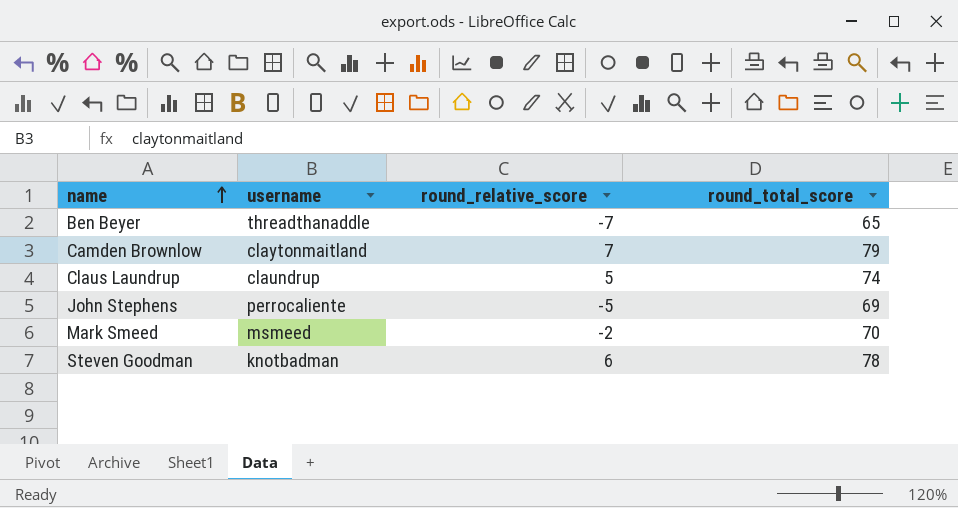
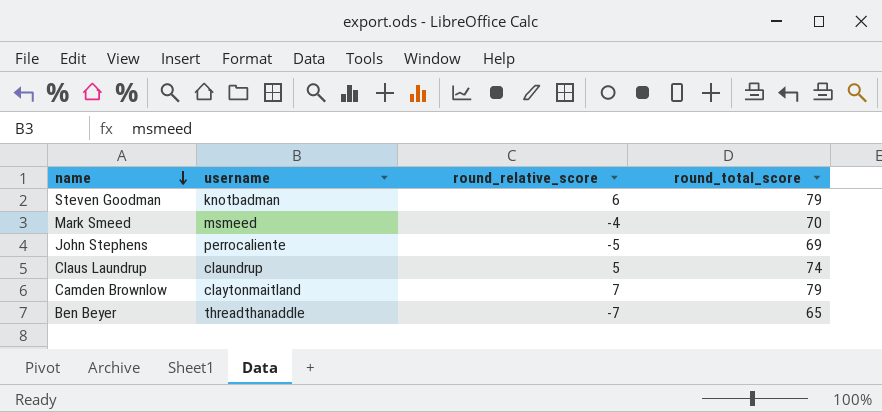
row order: name ascending -> name descending
Steven Goodman | round_total_score: 78 -> 79
Mark Smeed | round_relative_score: -2 -> -4

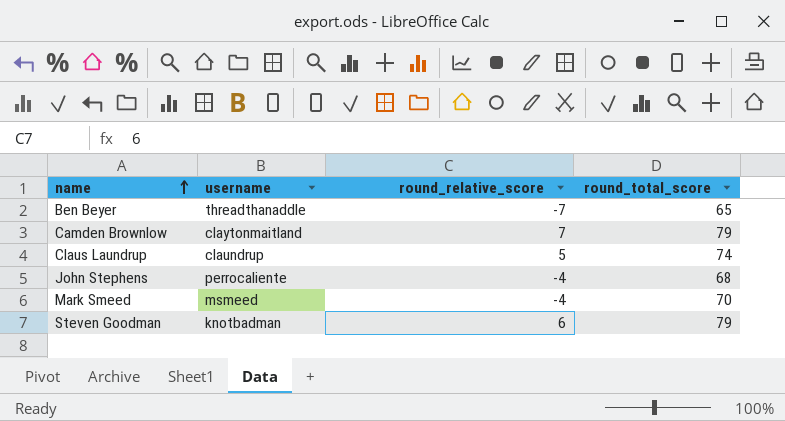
row order: name descending -> name ascending
John Stephens | round_relative_score: -5 -> -4
John Stephens | round_total_score: 69 -> 68

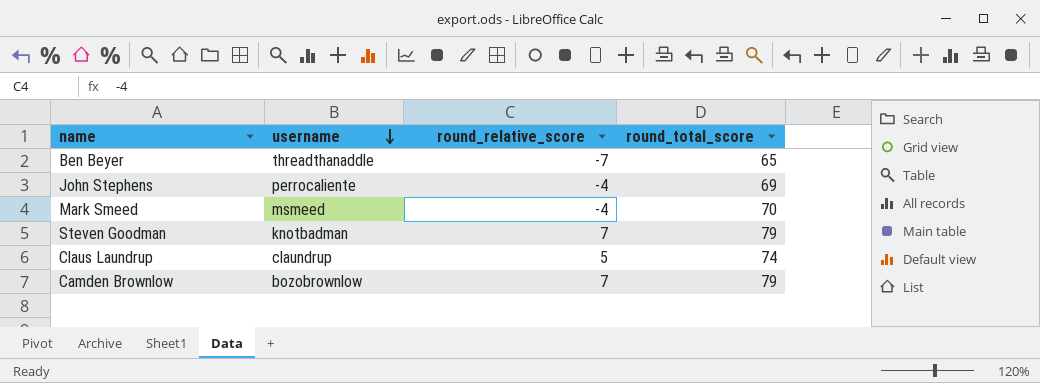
row order: name ascending -> username descending
John Stephens | round_total_score: 68 -> 69
Steven Goodman | round_relative_score: 6 -> 7
Camden Brownlow | username: claytonmaitland -> bozobrownlow

